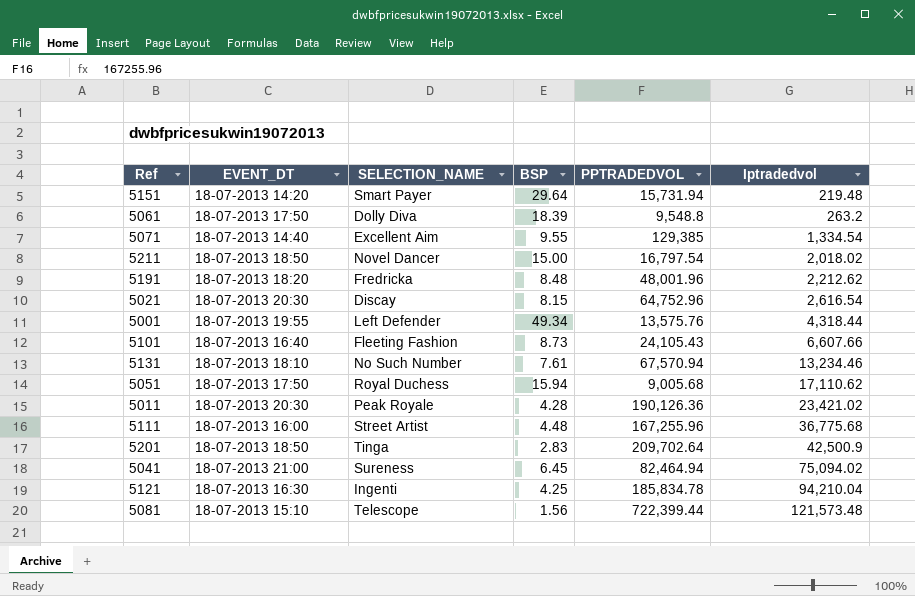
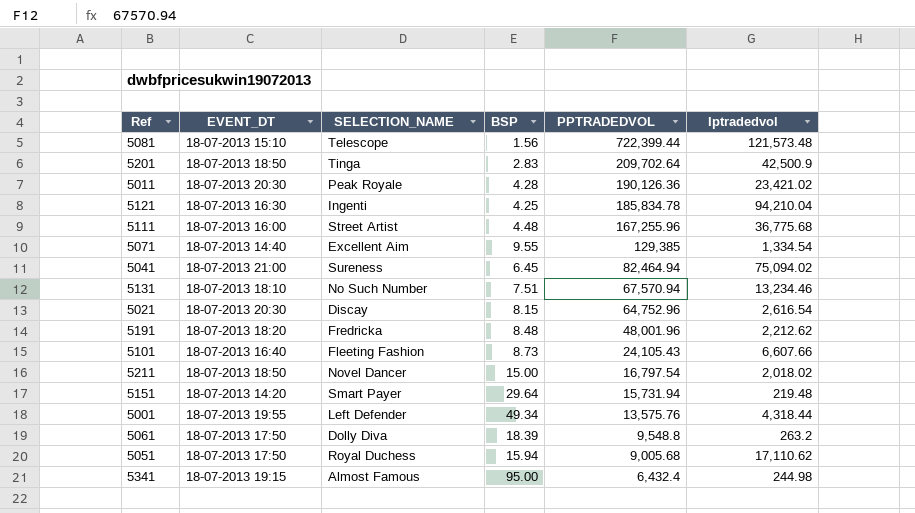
row order: Iptradedvol ascending -> PPTRADEDVOL descending
5131 | BSP: 7.61 -> 7.51
row 5341: none -> 18-07-2013 19:15 | Almost Famous | 95.00 | 6,432.4 | 244.98

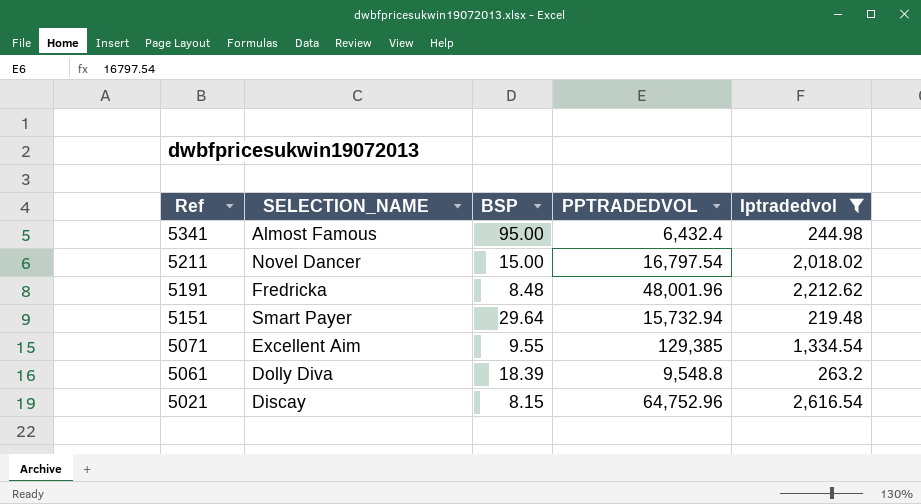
filter: none -> Iptradedvol <= 2,616.54
row order: PPTRADEDVOL descending -> Ref descending
column EVENT_DT | position: 2 -> none
5151 | PPTRADEDVOL: 15,731.94 -> 15,732.94

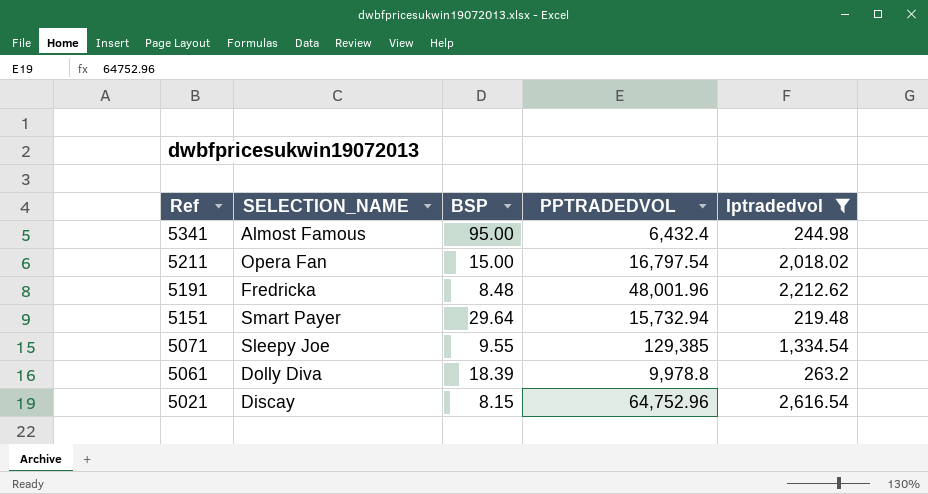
5211 | SELECTION_NAME: Novel Dancer -> Opera Fan
5071 | SELECTION_NAME: Excellent Aim -> Sleepy Joe
5061 | PPTRADEDVOL: 9,548.8 -> 9,978.8

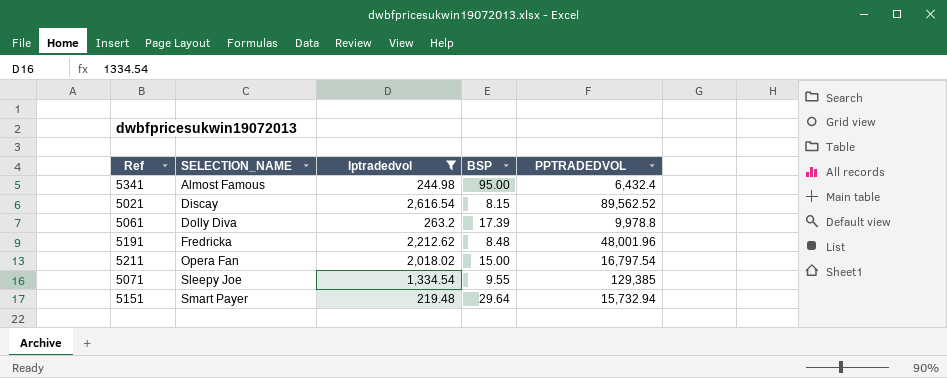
row order: Ref descending -> SELECTION_NAME ascending
column Iptradedvol | position: 5 -> 3
5021 | PPTRADEDVOL: 64,752.96 -> 89,562.52
5061 | BSP: 18.39 -> 17.39

